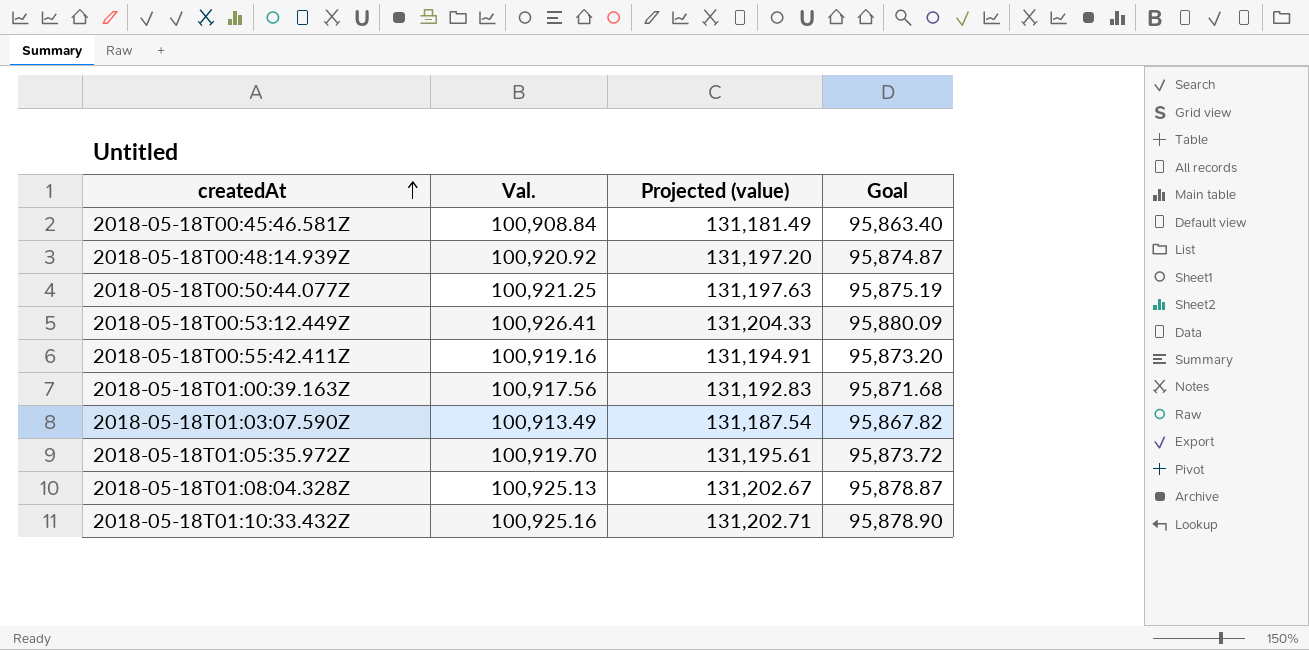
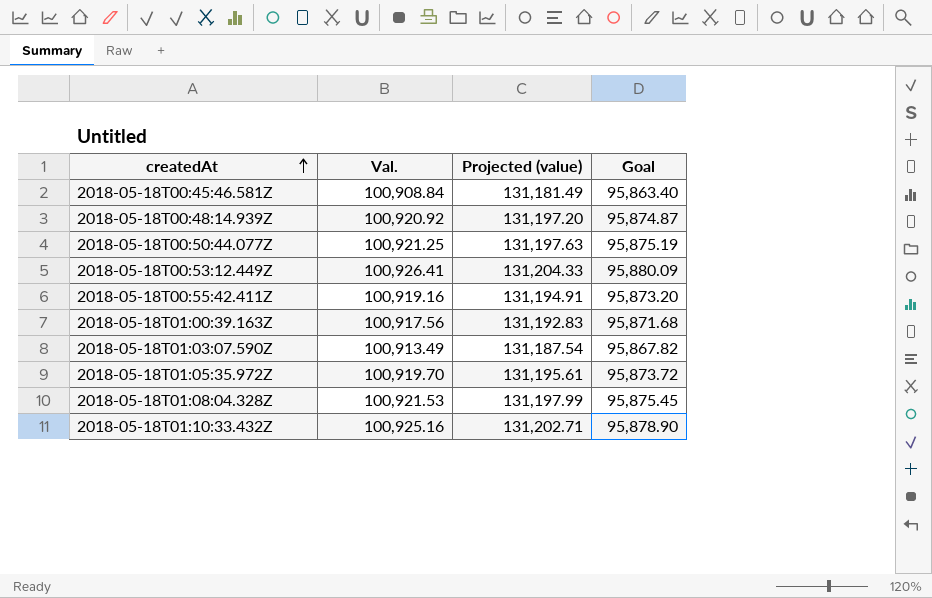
2018-05-18T01:08:04.328Z | Val.: 100,925.13 -> 100,921.53
2018-05-18T01:08:04.328Z | Projected (value): 131,202.67 -> 131,197.99
2018-05-18T01:08:04.328Z | Goal: 95,878.87 -> 95,875.45

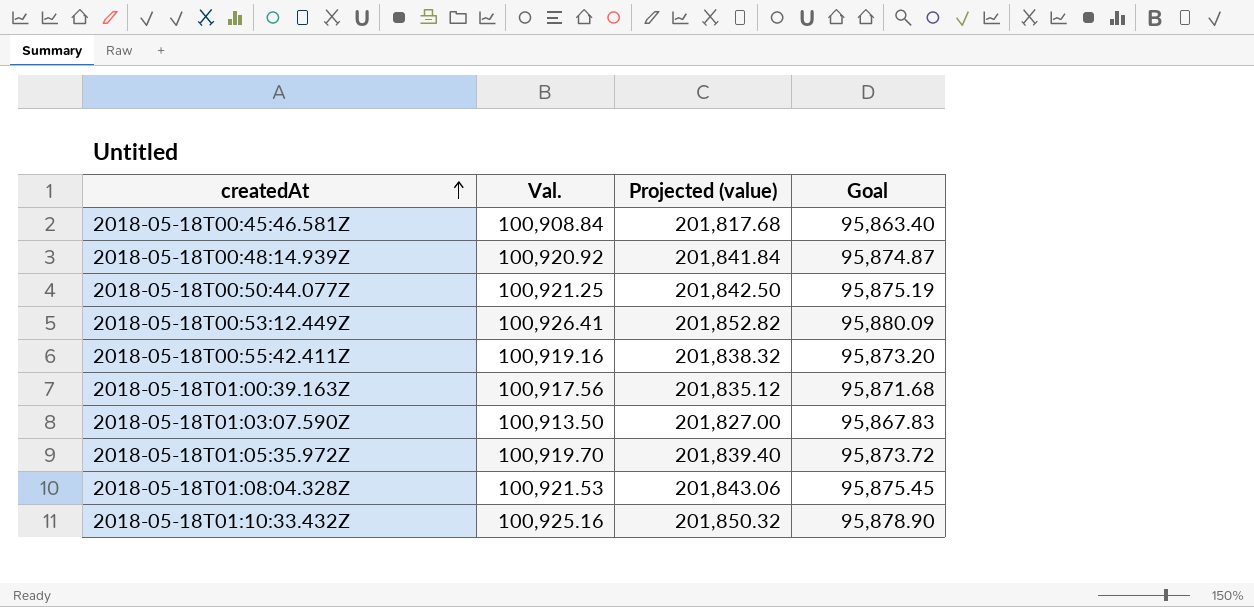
column Projected (value) | formula: [Val.] * 1.3 -> [Val.] * 2
2018-05-18T01:03:07.590Z | Val.: 100,913.49 -> 100,913.50
2018-05-18T01:03:07.590Z | Goal: 95,867.82 -> 95,867.83

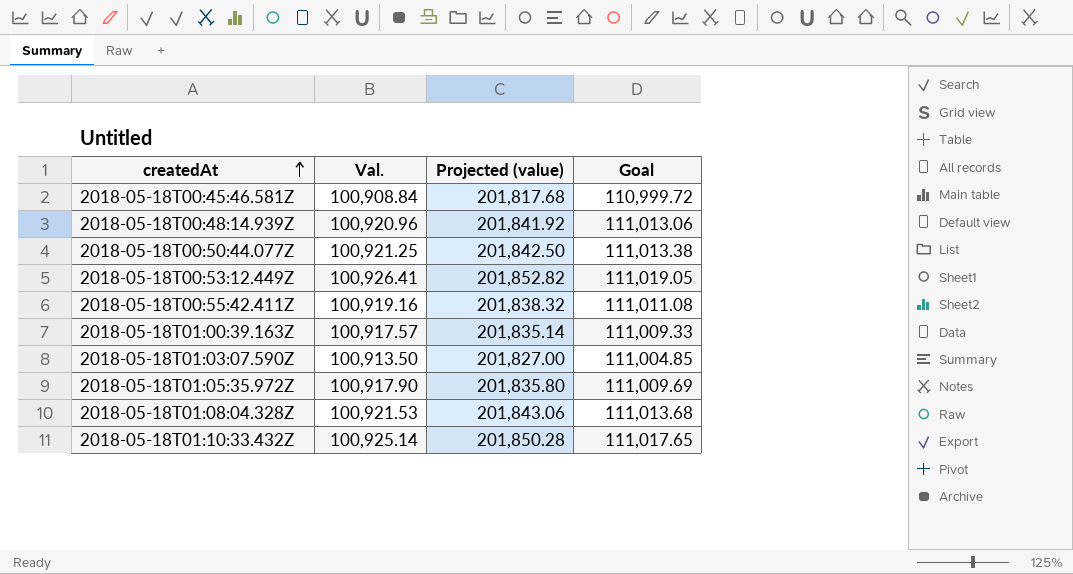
column Goal | formula: [Val.] * 0.95 -> [Val.] * 1.1
2018-05-18T00:48:14.939Z | Val.: 100,920.92 -> 100,920.96
2018-05-18T00:48:14.939Z | Projected (value): 201,841.84 -> 201,841.92
2018-05-18T01:00:39.163Z | Val.: 100,917.56 -> 100,917.57
2018-05-18T01:00:39.163Z | Projected (value): 201,835.12 -> 201,835.14
2018-05-18T01:05:35.972Z | Val.: 100,919.70 -> 100,917.90
2018-05-18T01:05:35.972Z | Projected (value): 201,839.40 -> 201,835.80
2018-05-18T01:10:33.432Z | Val.: 100,925.16 -> 100,925.14
2018-05-18T01:10:33.432Z | Projected (value): 201,850.32 -> 201,850.28

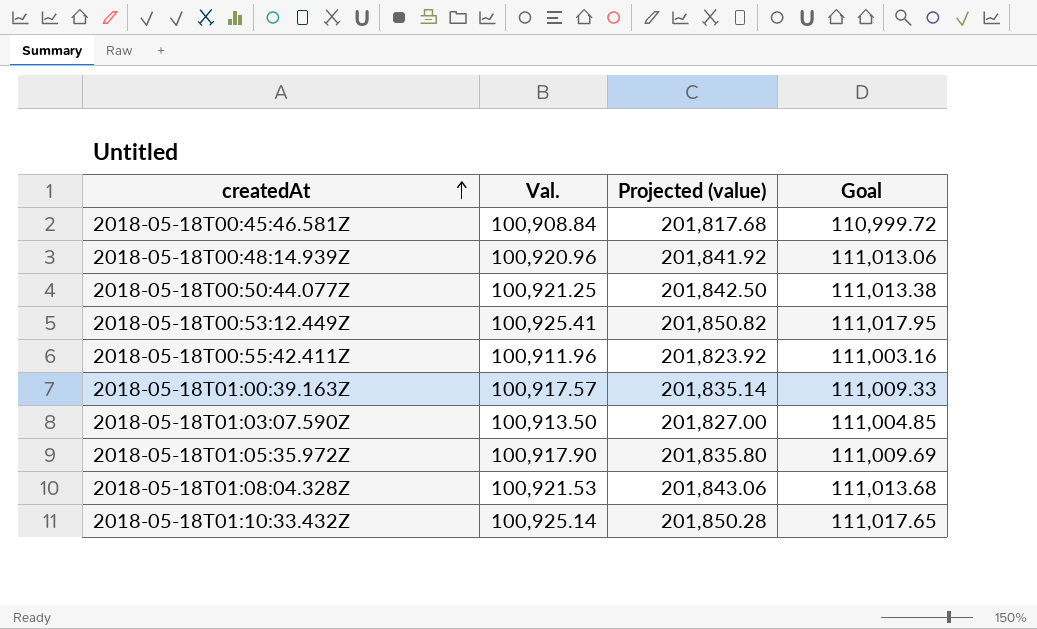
2018-05-18T00:53:12.449Z | Val.: 100,926.41 -> 100,925.41
2018-05-18T00:53:12.449Z | Projected (value): 201,852.82 -> 201,850.82
2018-05-18T00:53:12.449Z | Goal: 111,019.05 -> 111,017.95
2018-05-18T00:55:42.411Z | Val.: 100,919.16 -> 100,911.96
2018-05-18T00:55:42.411Z | Projected (value): 201,838.32 -> 201,823.92
2018-05-18T00:55:42.411Z | Goal: 111,011.08 -> 111,003.16

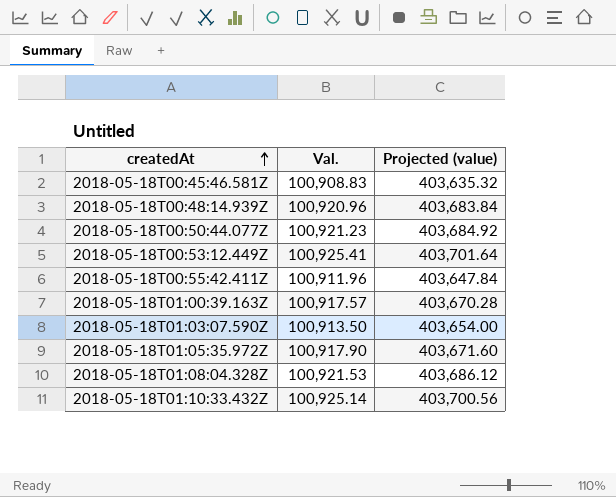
column Goal | formula: [Val.] * 1.1 -> none
column Projected (value) | formula: [Val.] * 2 -> [Val.] * 4
2018-05-18T00:45:46.581Z | Val.: 100,908.84 -> 100,908.83
2018-05-18T00:50:44.077Z | Val.: 100,921.25 -> 100,921.23

